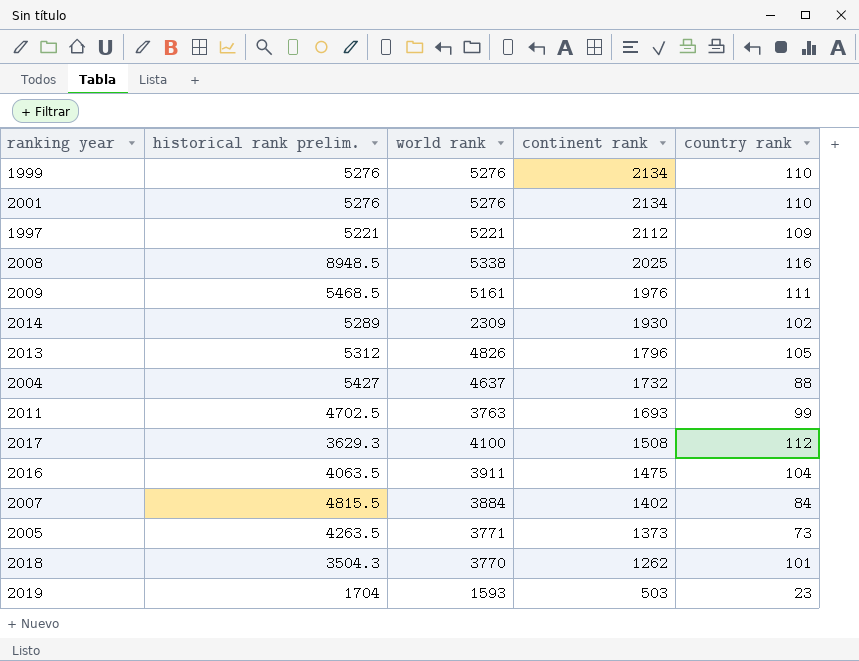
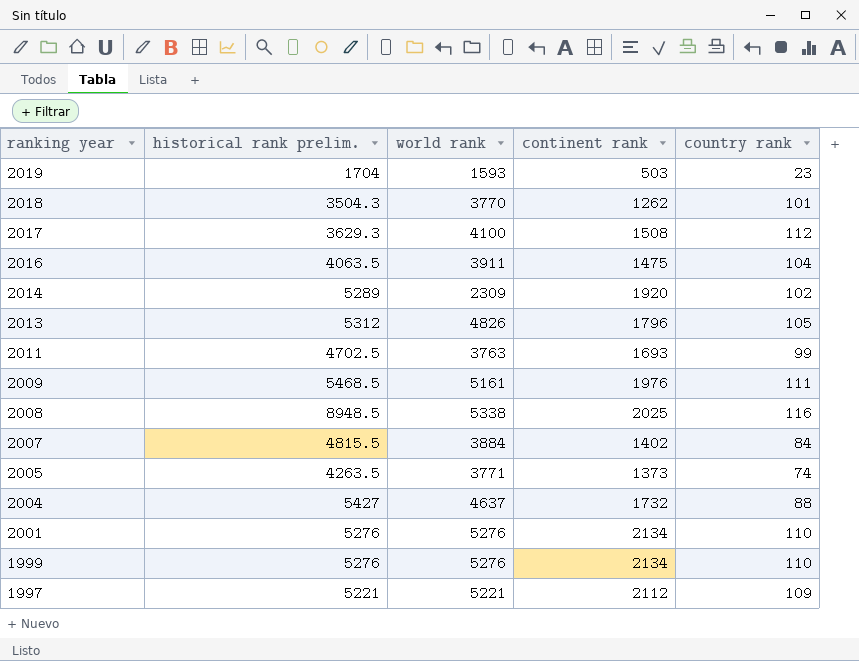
row order: continent rank descending -> ranking year descending
2014 | continent rank: 1930 -> 1920
2005 | country rank: 73 -> 74

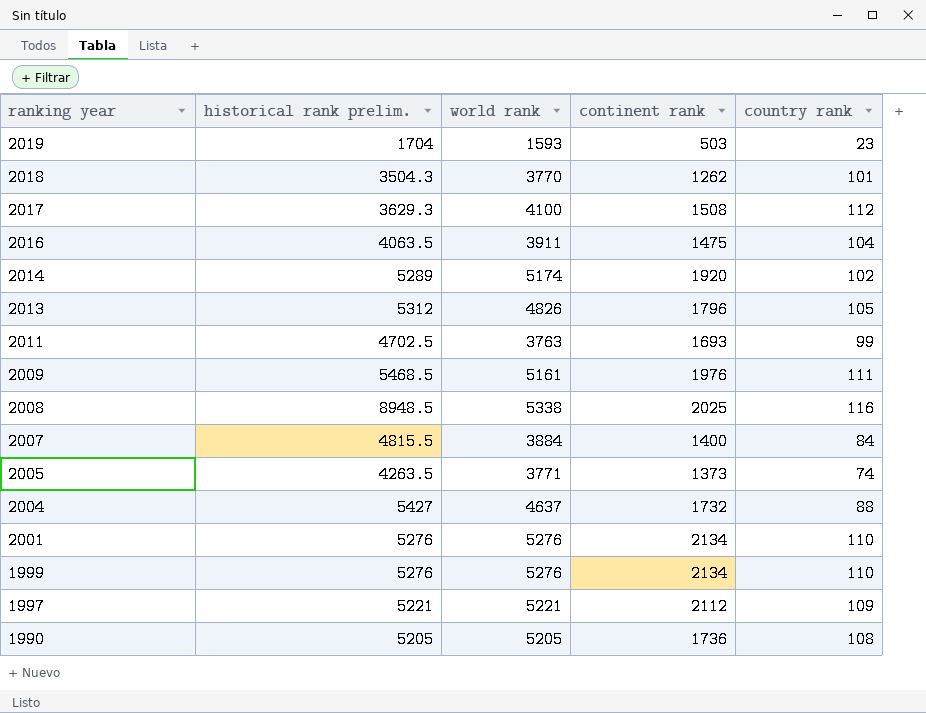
2014 | world rank: 2309 -> 5174
2007 | continent rank: 1402 -> 1400
row 1990: none -> 5205 | 5205 | 1736 | 108

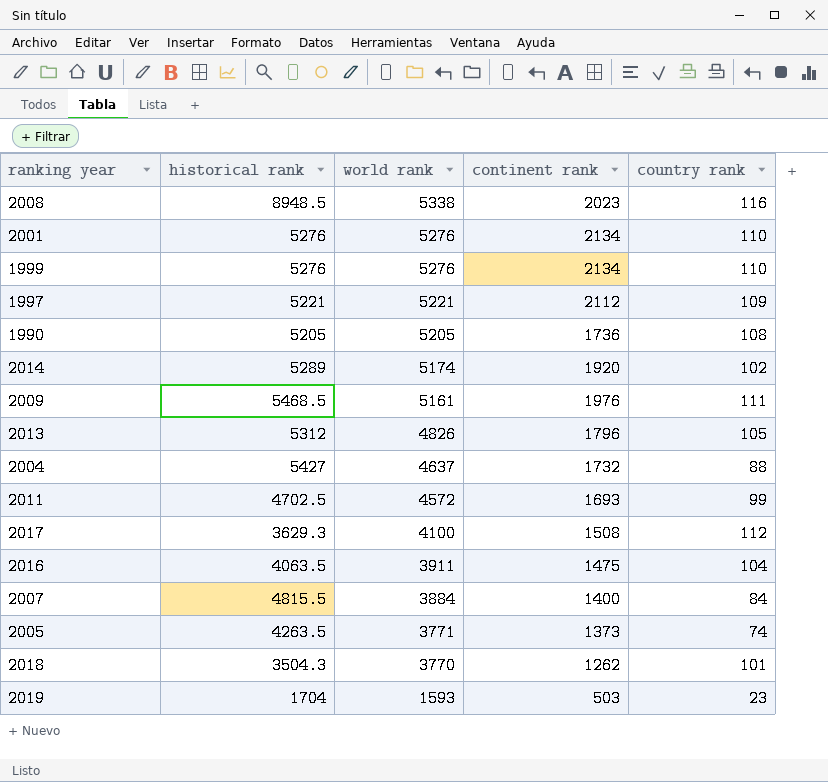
row order: ranking year descending -> world rank descending
column name: historical rank prelim. -> historical rank
2008 | continent rank: 2025 -> 2023
2011 | world rank: 3763 -> 4572

